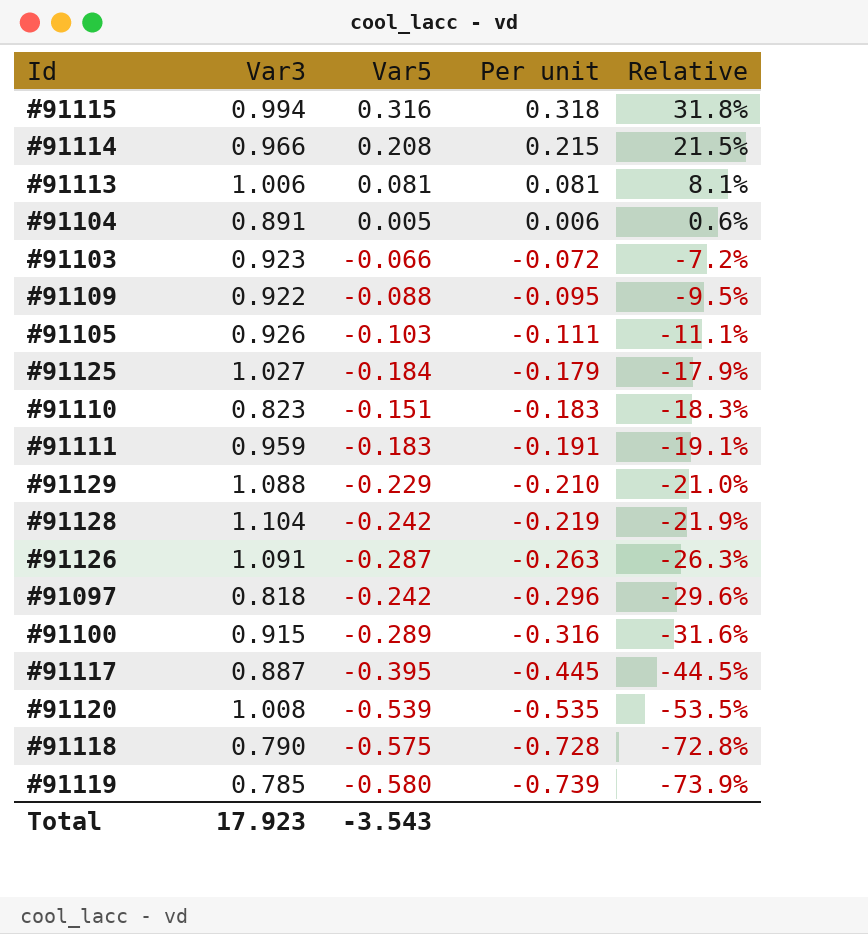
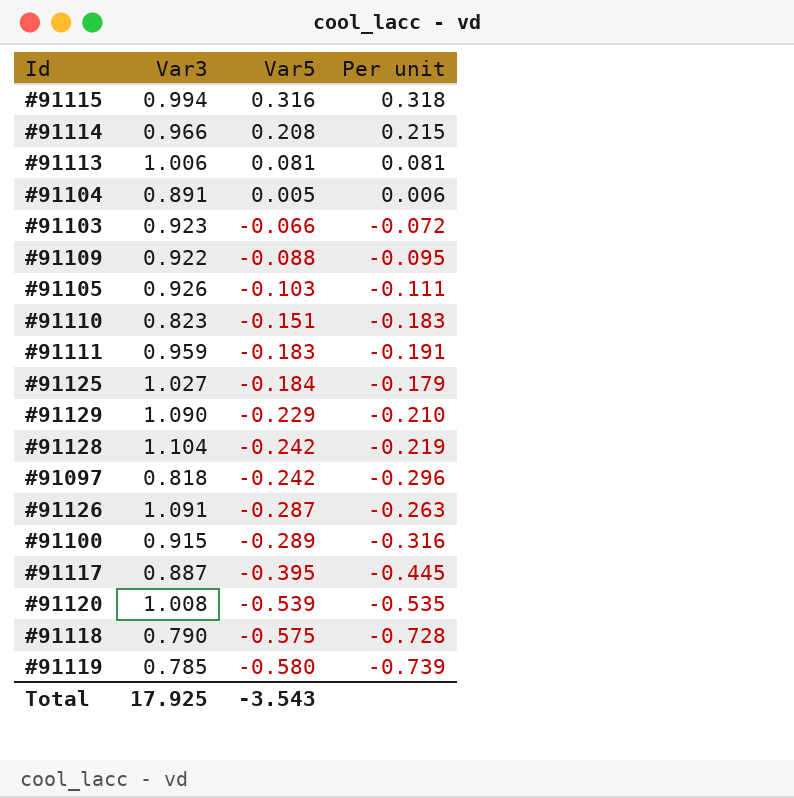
row order: Per unit descending -> Var5 descending
column Relative | formula: [Var5] / [Var3] -> none
#91129 | Var3: 1.088 -> 1.090
Total | Var3: 17.923 -> 17.925

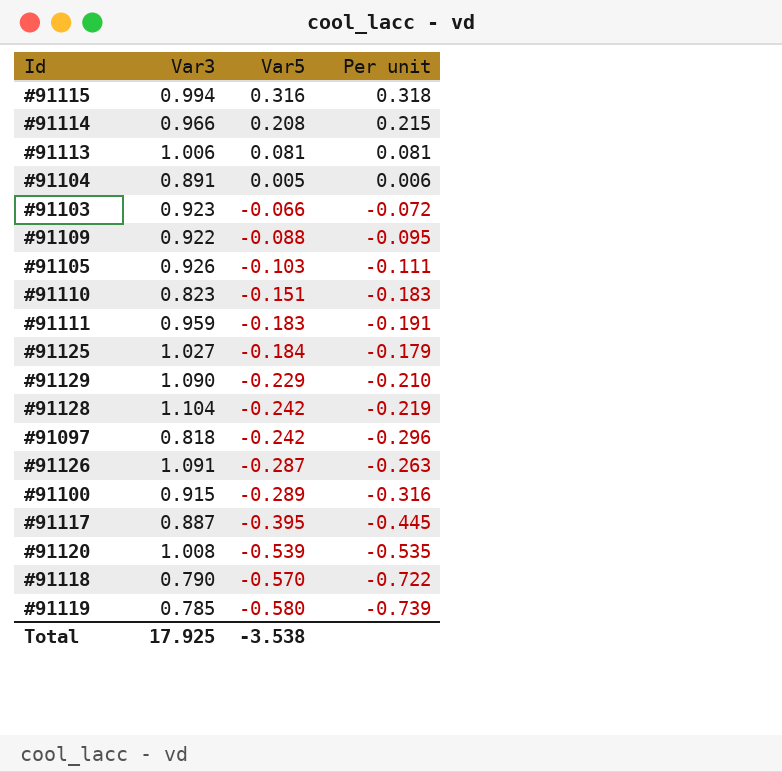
#91118 | Var5: -0.575 -> -0.570
#91118 | Per unit: -0.728 -> -0.722
Total | Var5: -3.543 -> -3.538

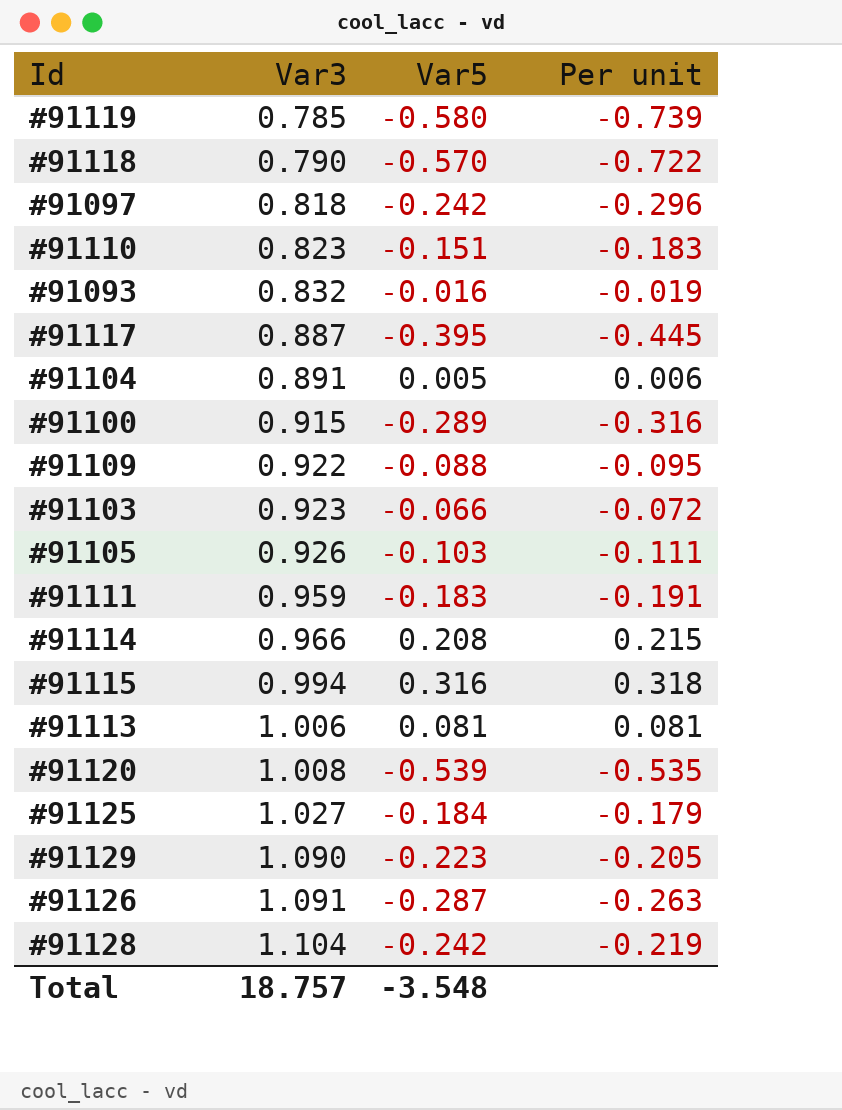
row order: Var5 descending -> Var3 ascending
row #91093: none -> 0.832 | -0.016 | -0.019
#91129 | Var5: -0.229 -> -0.223
#91129 | Per unit: -0.210 -> -0.205
Total | Var3: 17.925 -> 18.757
Total | Var5: -3.538 -> -3.548

